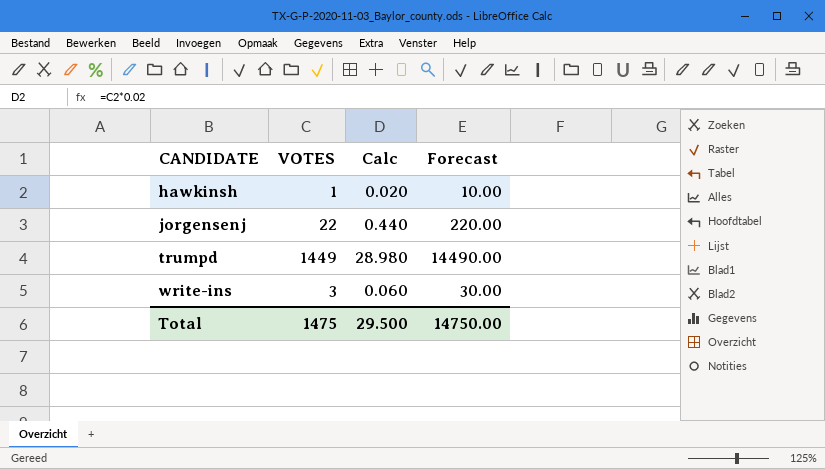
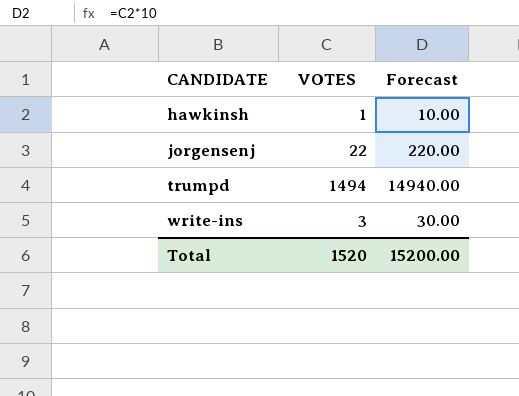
column Calc | formula: [VOTES] * 0.02 -> none
trumpd | VOTES: 1449 -> 1494
trumpd | Forecast: 14490.00 -> 14940.00
Total | VOTES: 1475 -> 1520
Total | Forecast: 14750.00 -> 15200.00

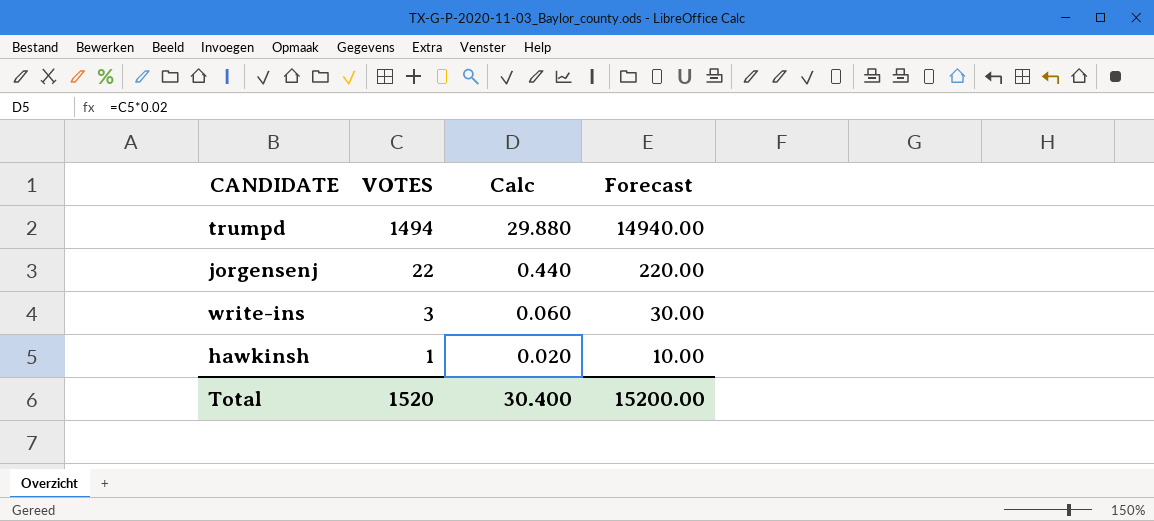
row order: CANDIDATE ascending -> VOTES descending
column Calc | formula: none -> [VOTES] * 0.02

